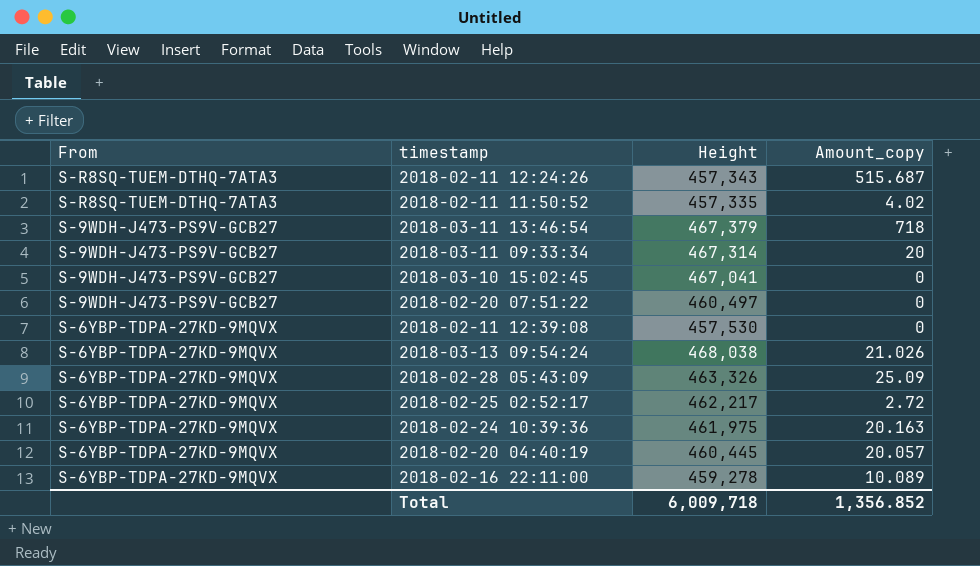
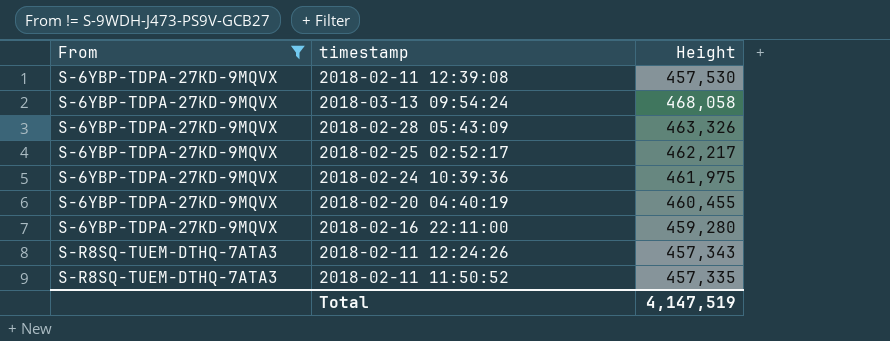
filter: none -> From != S-9WDH-J473-PS9V-GCB27
row order: From descending -> From ascending
column Amount_copy | position: 4 -> none
2018-03-13 09:54:24 | Height: 468,038 -> 468,058
2018-02-20 04:40:19 | Height: 460,445 -> 460,455
2018-02-16 22:11:00 | Height: 459,278 -> 459,280
Total | Height: 6,009,718 -> 4,147,519

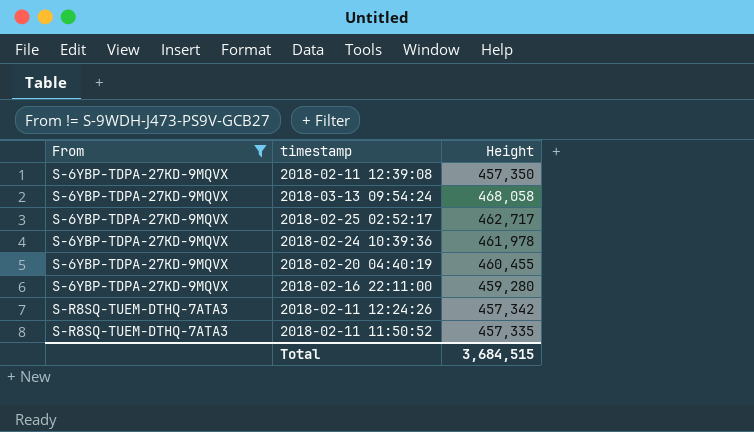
row 2018-02-28 05:43:09: S-6YBP-TDPA-27KD-9MQVX | 463,326 -> none
2018-02-11 12:39:08 | Height: 457,530 -> 457,350
2018-02-25 02:52:17 | Height: 462,217 -> 462,717
2018-02-24 10:39:36 | Height: 461,975 -> 461,978
2018-02-11 12:24:26 | Height: 457,343 -> 457,342
Total | Height: 4,147,519 -> 3,684,515

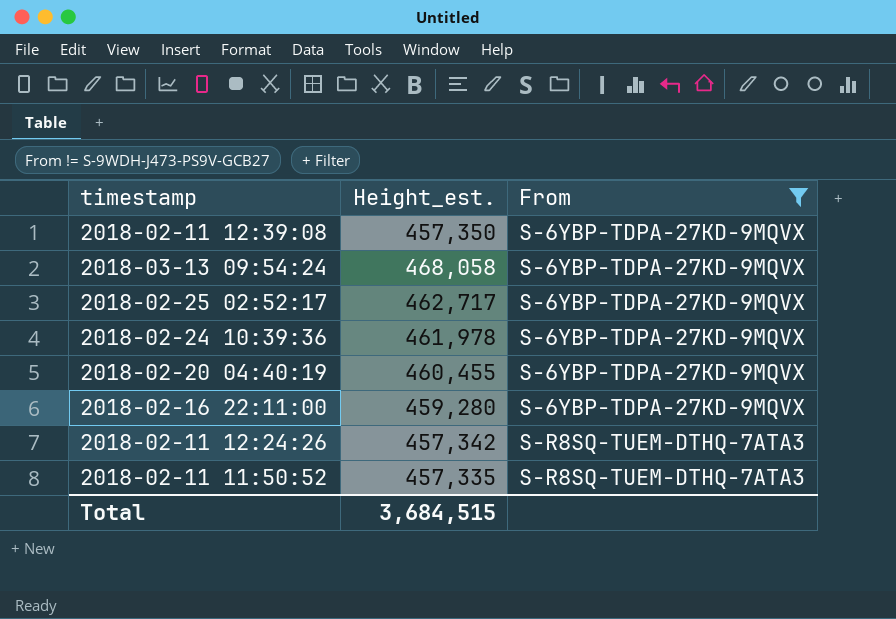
column name: Height -> Height_est.
column From | position: 1 -> 3

